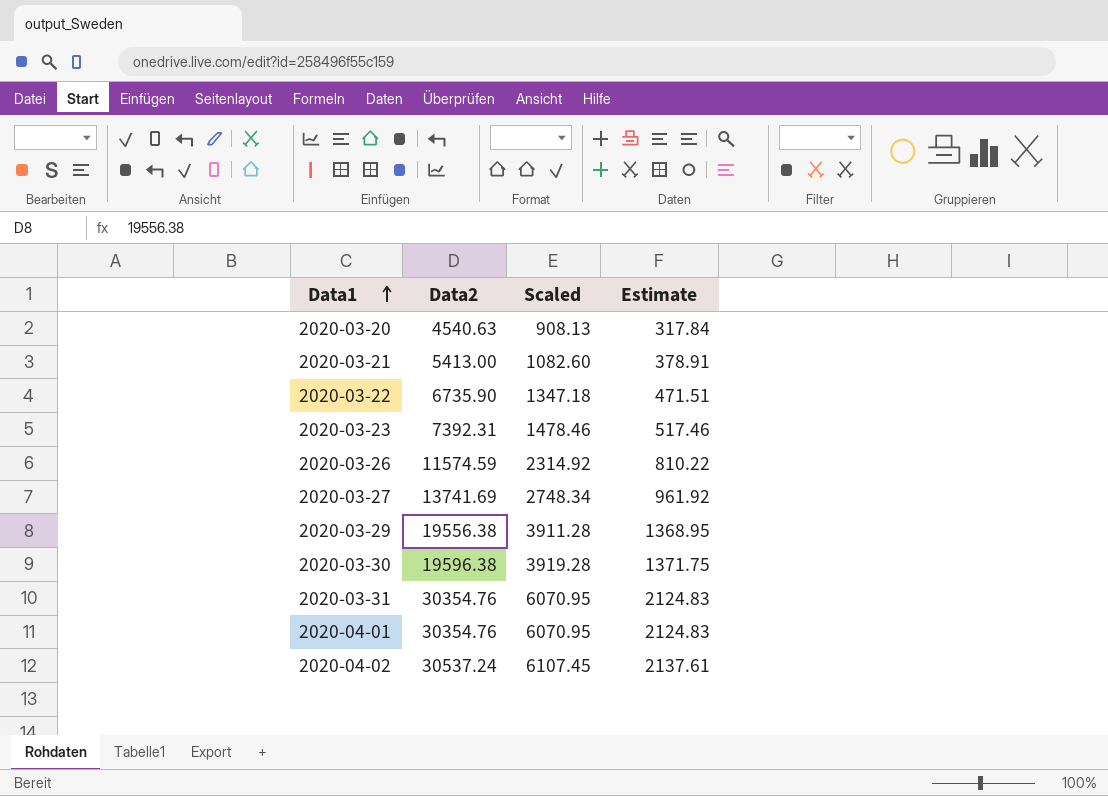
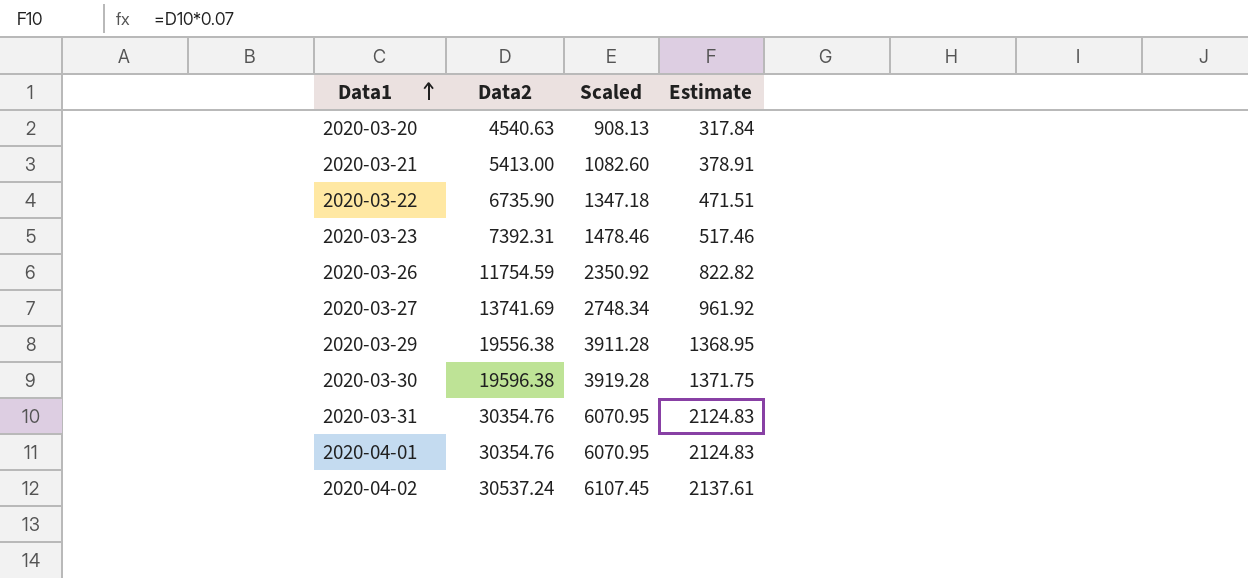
2020-03-26 | Data2: 11574.59 -> 11754.59
2020-03-26 | Scaled: 2314.92 -> 2350.92
2020-03-26 | Estimate: 810.22 -> 822.82

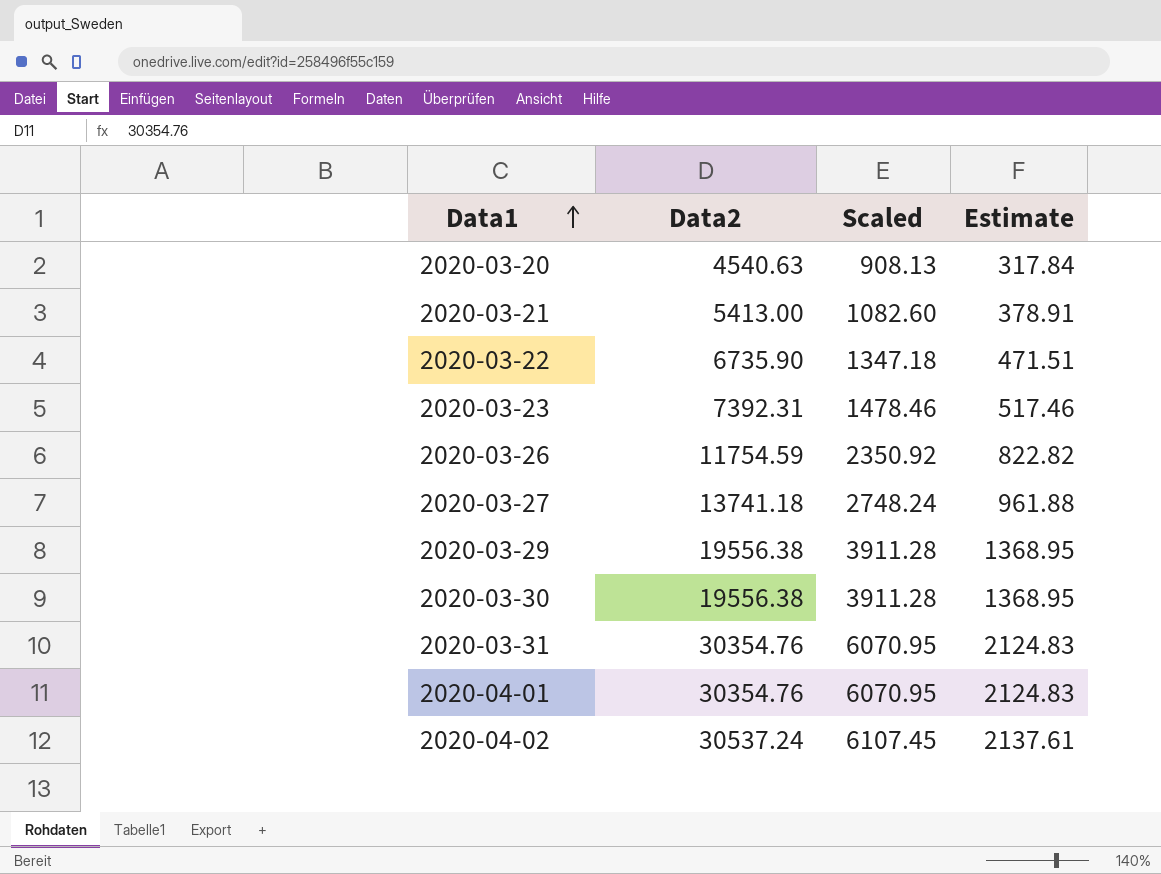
2020-03-27 | Data2: 13741.69 -> 13741.18
2020-03-27 | Scaled: 2748.34 -> 2748.24
2020-03-27 | Estimate: 961.92 -> 961.88
2020-03-30 | Data2: 19596.38 -> 19556.38
2020-03-30 | Scaled: 3919.28 -> 3911.28
2020-03-30 | Estimate: 1371.75 -> 1368.95

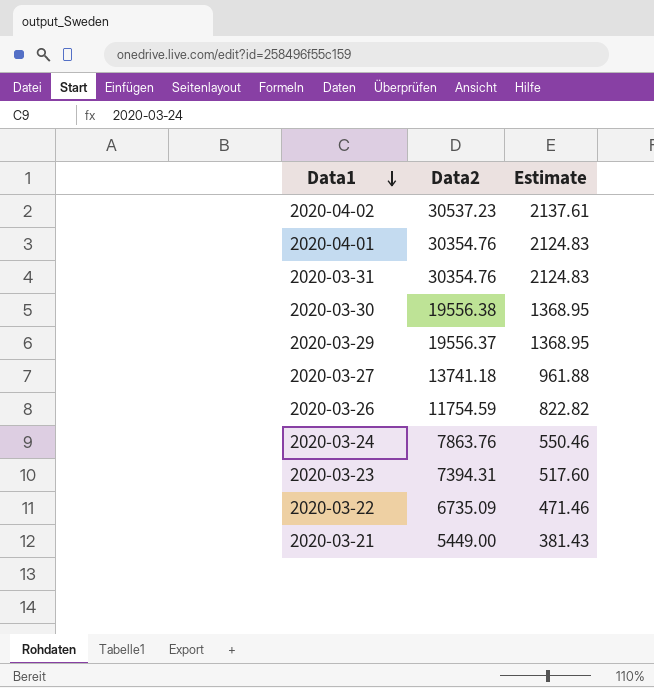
row order: Data1 ascending -> Data1 descending
column Scaled | formula: [Data2] * 0.2 -> none
row 2020-03-20: 4540.63 | 908.13 | 317.84 -> none
2020-04-02 | Data2: 30537.24 -> 30537.23
2020-03-29 | Data2: 19556.38 -> 19556.37
row 2020-03-24: none -> 7863.76 | 550.46
2020-03-23 | Data2: 7392.31 -> 7394.31
2020-03-23 | Estimate: 517.46 -> 517.60
2020-03-22 | Data2: 6735.90 -> 6735.09
2020-03-22 | Estimate: 471.51 -> 471.46
2020-03-21 | Data2: 5413.00 -> 5449.00
2020-03-21 | Estimate: 378.91 -> 381.43

